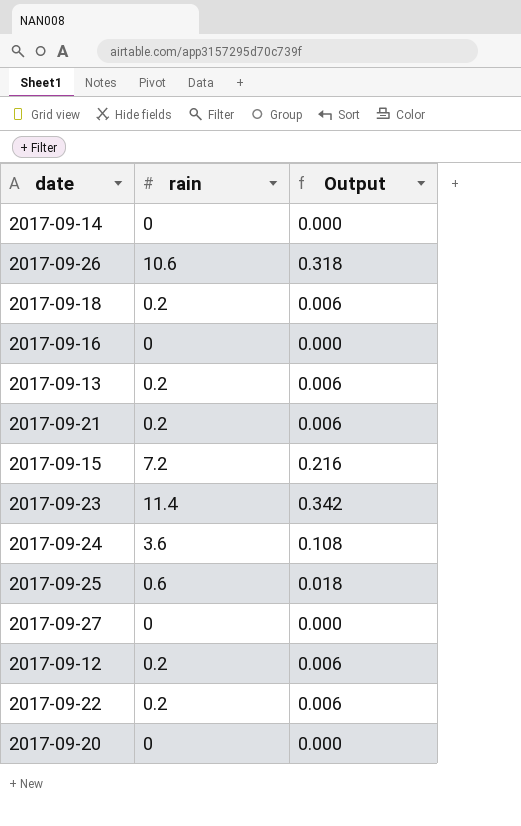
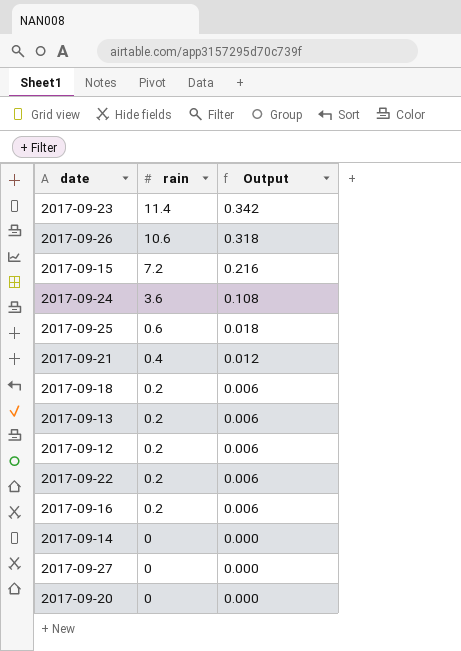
row order: none -> rain descending
2017-09-21 | rain: 0.2 -> 0.4
2017-09-21 | Output: 0.006 -> 0.012
2017-09-16 | rain: 0 -> 0.2
2017-09-16 | Output: 0.000 -> 0.006

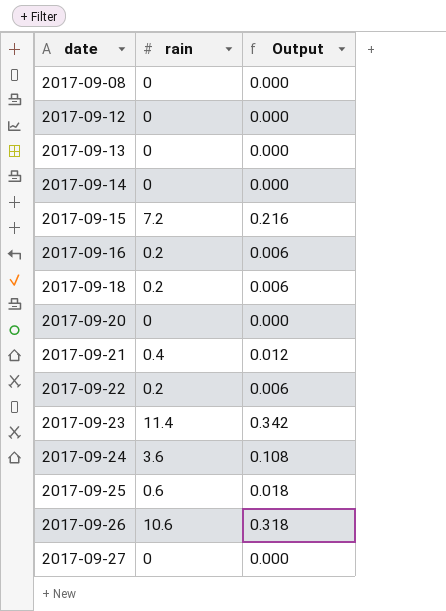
row order: rain descending -> date ascending
row 2017-09-08: none -> 0 | 0.000
2017-09-12 | rain: 0.2 -> 0
2017-09-12 | Output: 0.006 -> 0.000
2017-09-13 | rain: 0.2 -> 0
2017-09-13 | Output: 0.006 -> 0.000

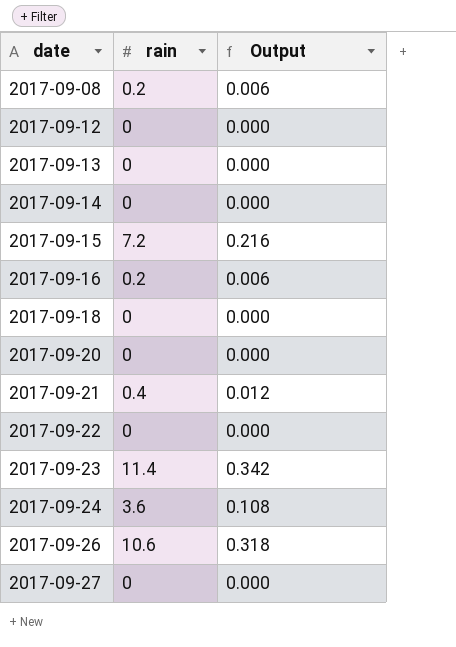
row 2017-09-25: 0.6 | 0.018 -> none
2017-09-08 | rain: 0 -> 0.2
2017-09-08 | Output: 0.000 -> 0.006
2017-09-18 | rain: 0.2 -> 0
2017-09-18 | Output: 0.006 -> 0.000
2017-09-22 | rain: 0.2 -> 0
2017-09-22 | Output: 0.006 -> 0.000

